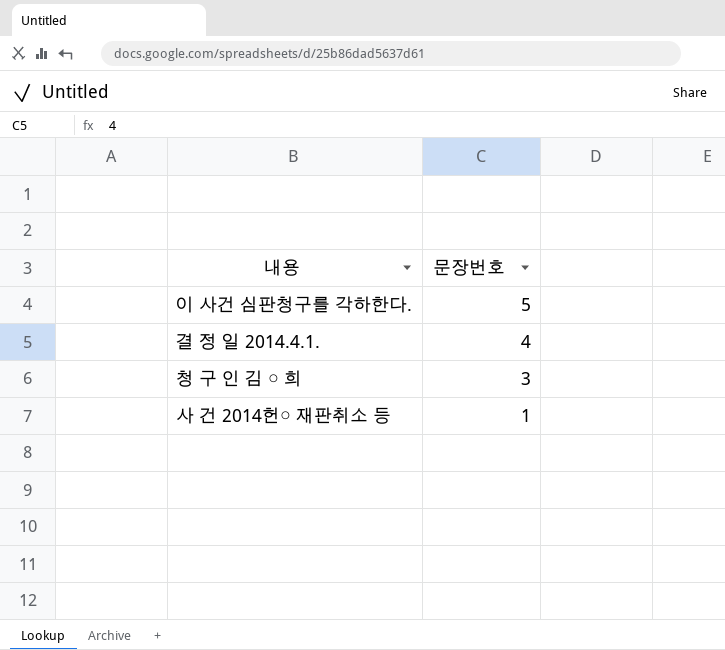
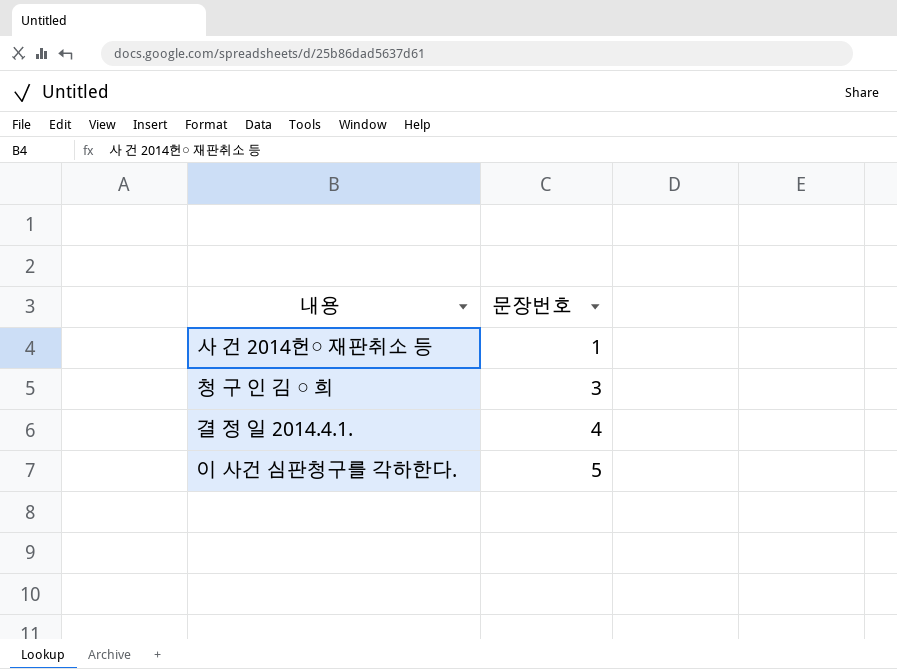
row order: 문장번호 descending -> 문장번호 ascending

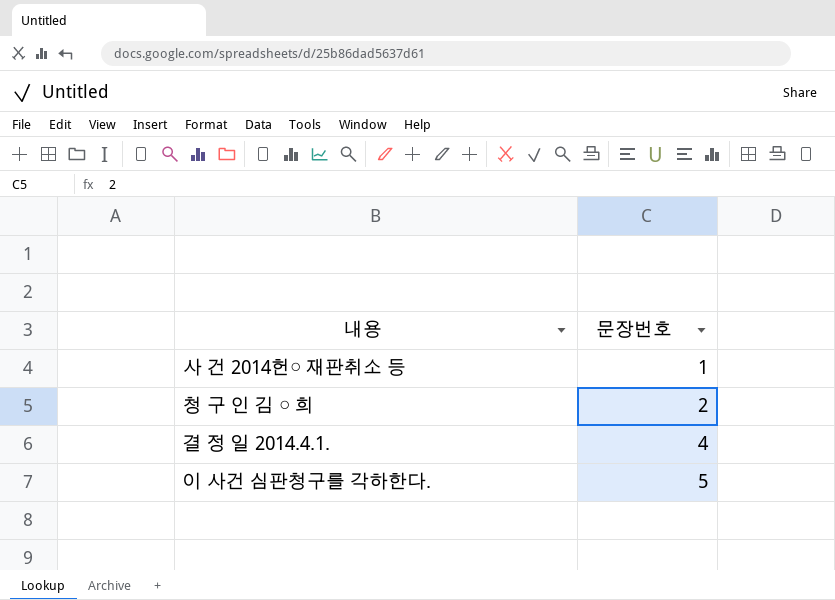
청 구 인 김 ○ 희 | 문장번호: 3 -> 2

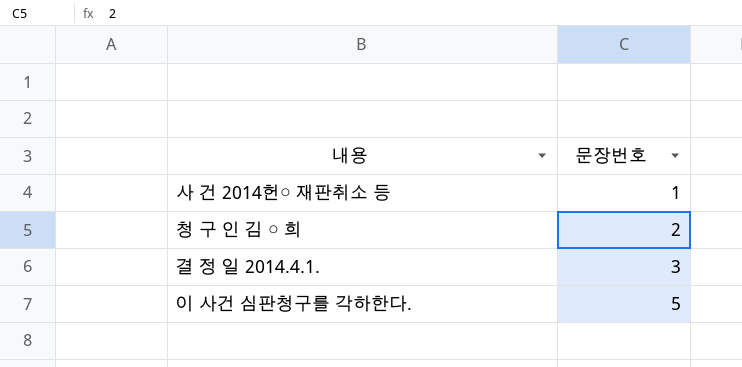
결 정 일 2014.4.1. | 문장번호: 4 -> 3

